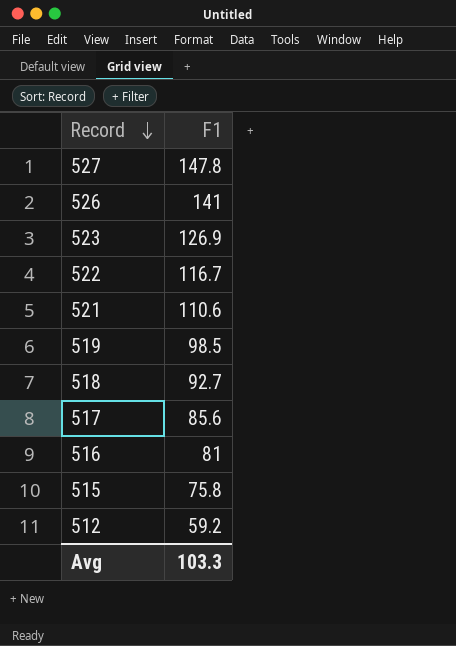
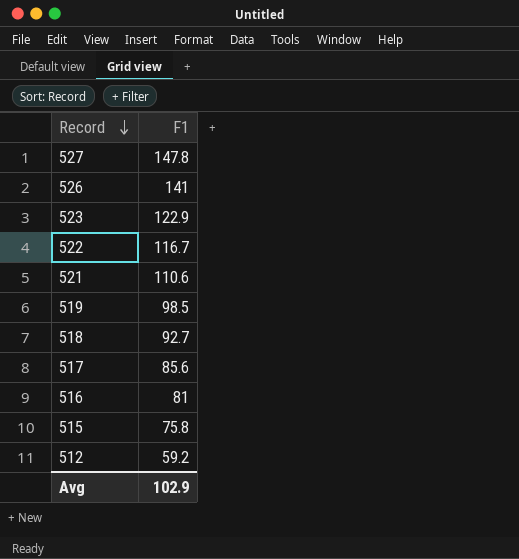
523 | F1: 126.9 -> 122.9
Avg | F1: 103.3 -> 102.9

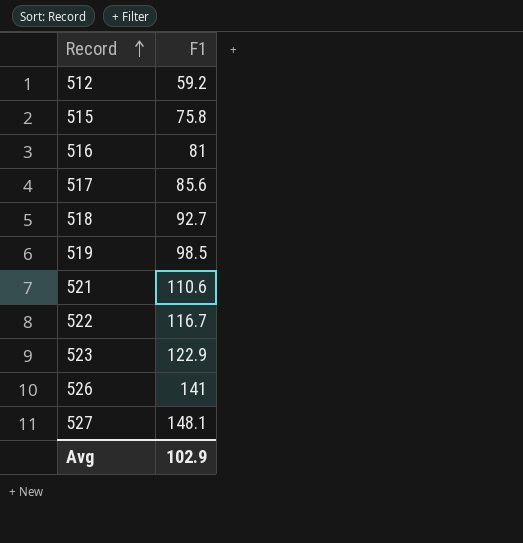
row order: Record descending -> Record ascending
527 | F1: 147.8 -> 148.1

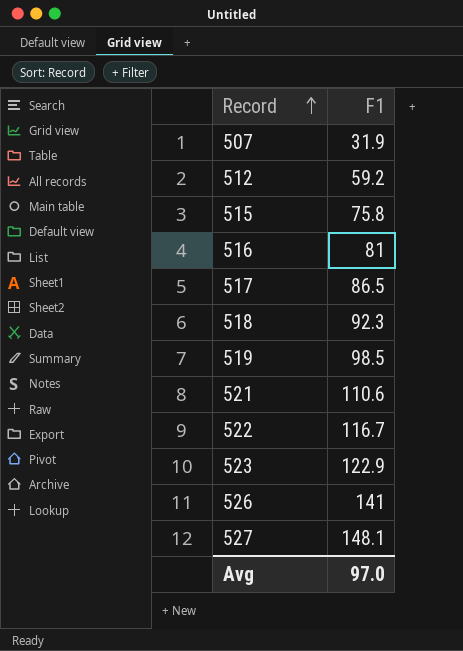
row 507: none -> 31.9
517 | F1: 85.6 -> 86.5
518 | F1: 92.7 -> 92.3
Avg | F1: 102.9 -> 97.0

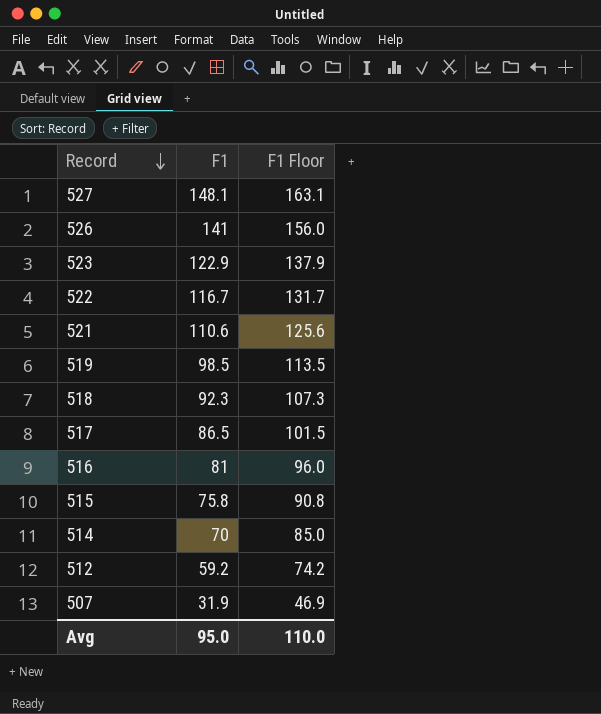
row order: Record ascending -> Record descending
column F1 Floor | formula: none -> [F1] + 15
row 514: none -> 70 | 85.0
Avg | F1: 97.0 -> 95.0

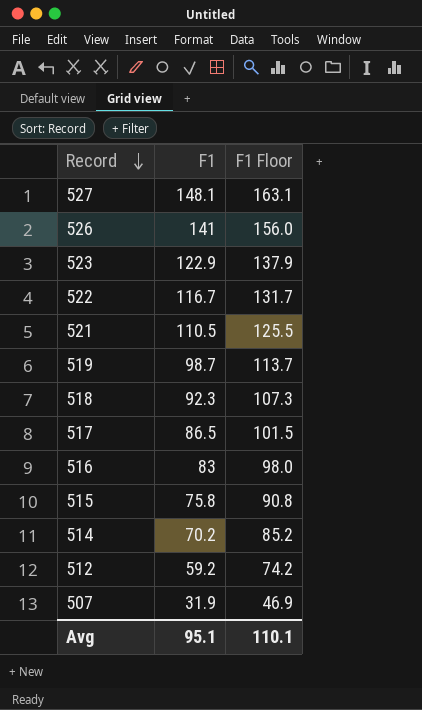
521 | F1: 110.6 -> 110.5
521 | F1 Floor: 125.6 -> 125.5
519 | F1: 98.5 -> 98.7
519 | F1 Floor: 113.5 -> 113.7
516 | F1: 81 -> 83
516 | F1 Floor: 96.0 -> 98.0
514 | F1: 70 -> 70.2
514 | F1 Floor: 85.0 -> 85.2
Avg | F1: 95.0 -> 95.1
Avg | F1 Floor: 110.0 -> 110.1

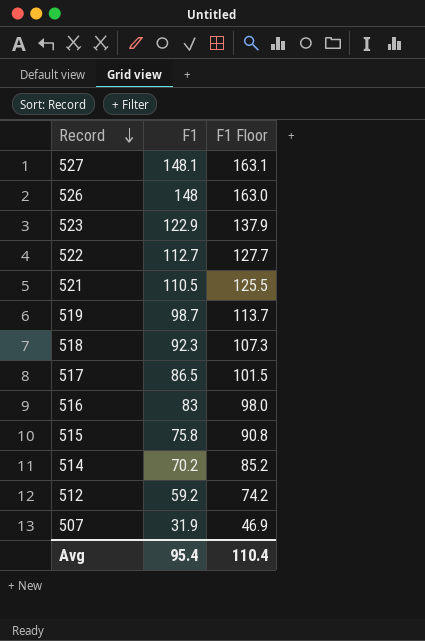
526 | F1: 141 -> 148
526 | F1 Floor: 156.0 -> 163.0
522 | F1: 116.7 -> 112.7
522 | F1 Floor: 131.7 -> 127.7
Avg | F1: 95.1 -> 95.4
Avg | F1 Floor: 110.1 -> 110.4

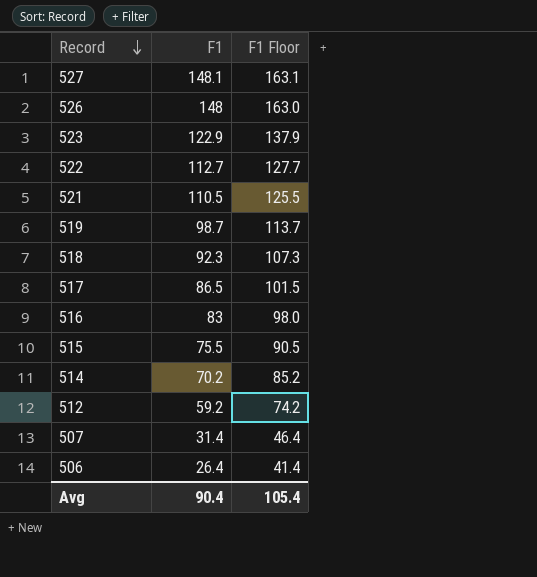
515 | F1: 75.8 -> 75.5
515 | F1 Floor: 90.8 -> 90.5
507 | F1: 31.9 -> 31.4
507 | F1 Floor: 46.9 -> 46.4
row 506: none -> 26.4 | 41.4
Avg | F1: 95.4 -> 90.4
Avg | F1 Floor: 110.4 -> 105.4

